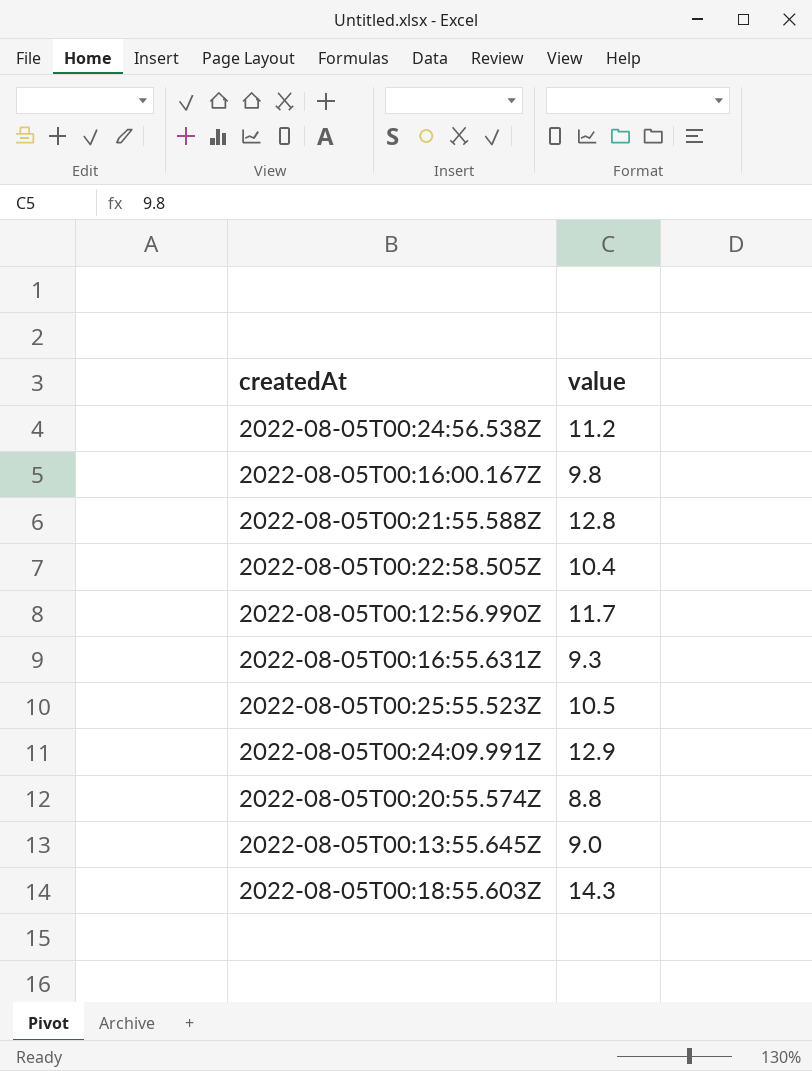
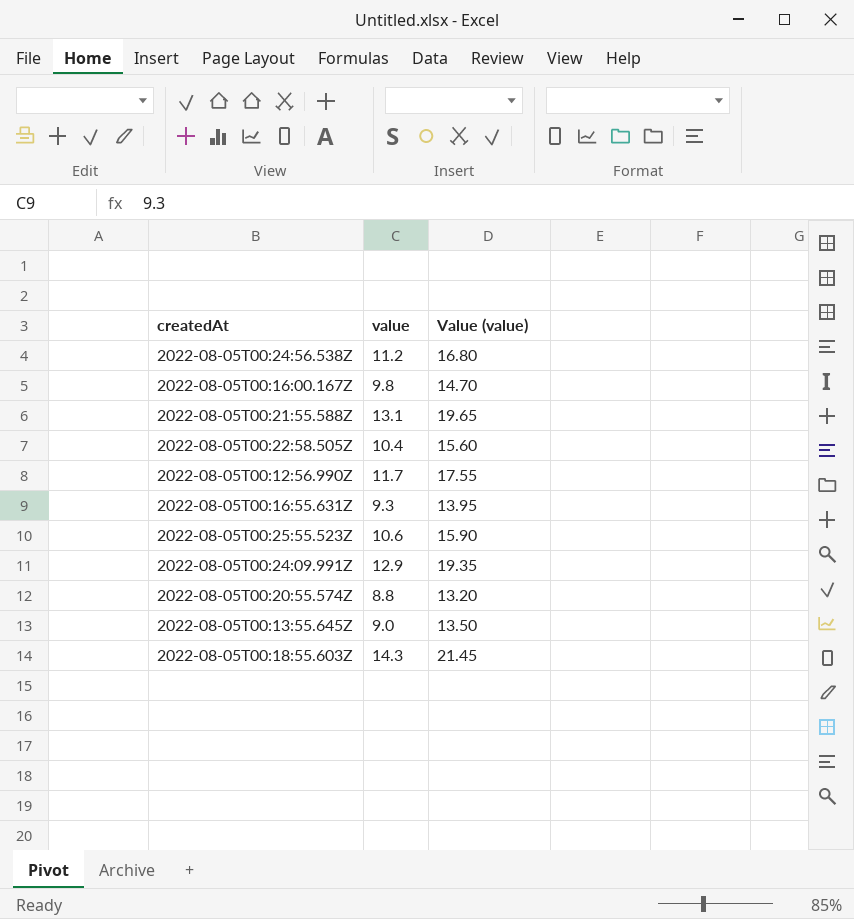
column Value (value) | formula: none -> [value] * 1.5
2022-08-05T00:21:55.588Z | value: 12.8 -> 13.1
2022-08-05T00:25:55.523Z | value: 10.5 -> 10.6

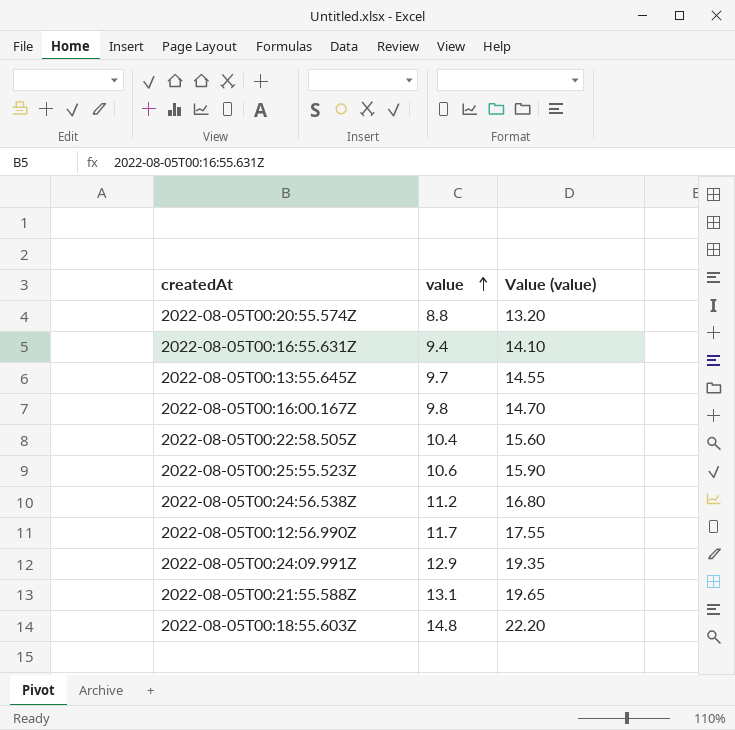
row order: none -> value ascending
2022-08-05T00:16:55.631Z | value: 9.3 -> 9.4
2022-08-05T00:16:55.631Z | Value (value): 13.95 -> 14.10
2022-08-05T00:13:55.645Z | value: 9.0 -> 9.7
2022-08-05T00:13:55.645Z | Value (value): 13.50 -> 14.55
2022-08-05T00:18:55.603Z | value: 14.3 -> 14.8
2022-08-05T00:18:55.603Z | Value (value): 21.45 -> 22.20

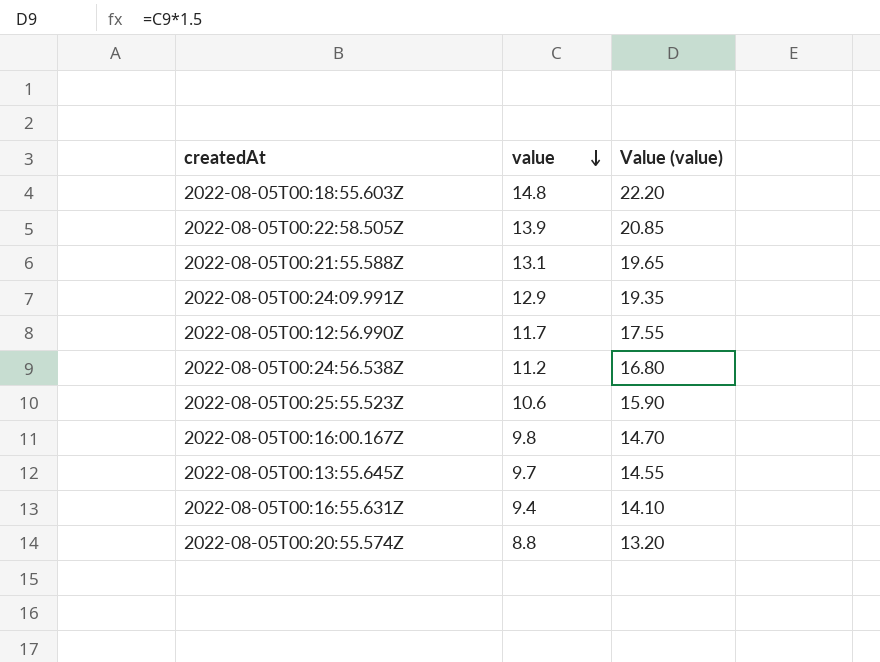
row order: value ascending -> value descending
2022-08-05T00:22:58.505Z | value: 10.4 -> 13.9
2022-08-05T00:22:58.505Z | Value (value): 15.60 -> 20.85

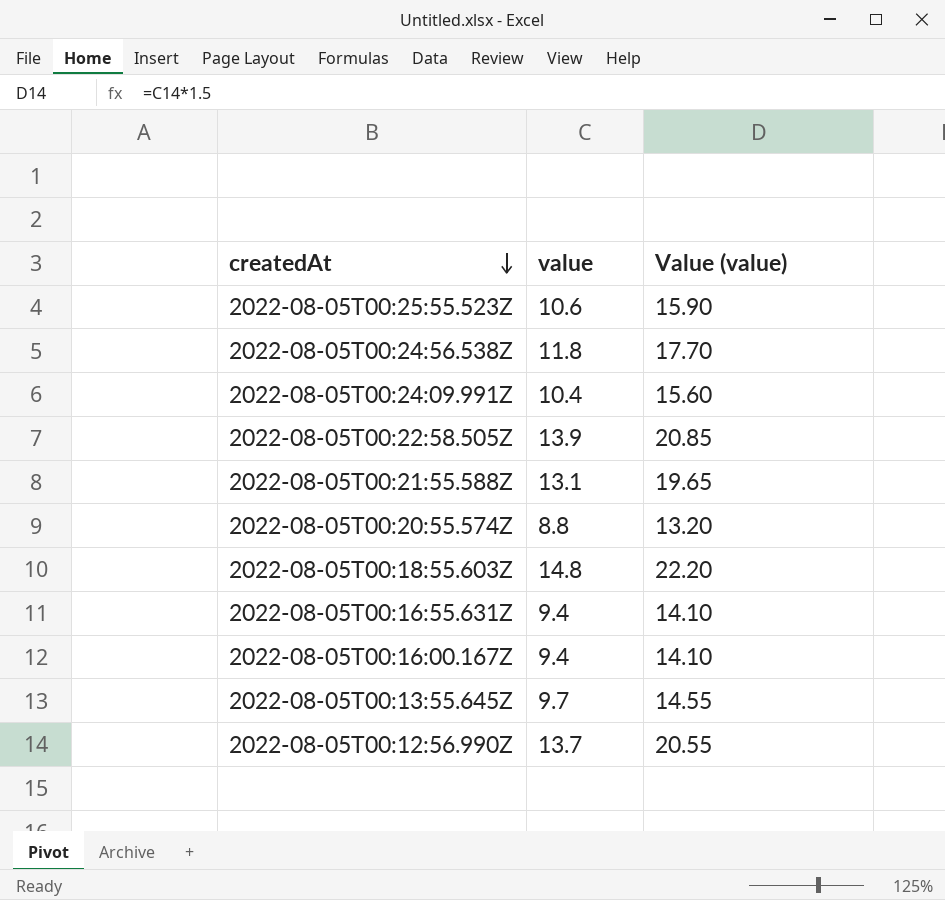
row order: value descending -> createdAt descending
2022-08-05T00:24:56.538Z | value: 11.2 -> 11.8
2022-08-05T00:24:56.538Z | Value (value): 16.80 -> 17.70
2022-08-05T00:24:09.991Z | value: 12.9 -> 10.4
2022-08-05T00:24:09.991Z | Value (value): 19.35 -> 15.60
2022-08-05T00:16:00.167Z | value: 9.8 -> 9.4
2022-08-05T00:16:00.167Z | Value (value): 14.70 -> 14.10
2022-08-05T00:12:56.990Z | value: 11.7 -> 13.7
2022-08-05T00:12:56.990Z | Value (value): 17.55 -> 20.55

